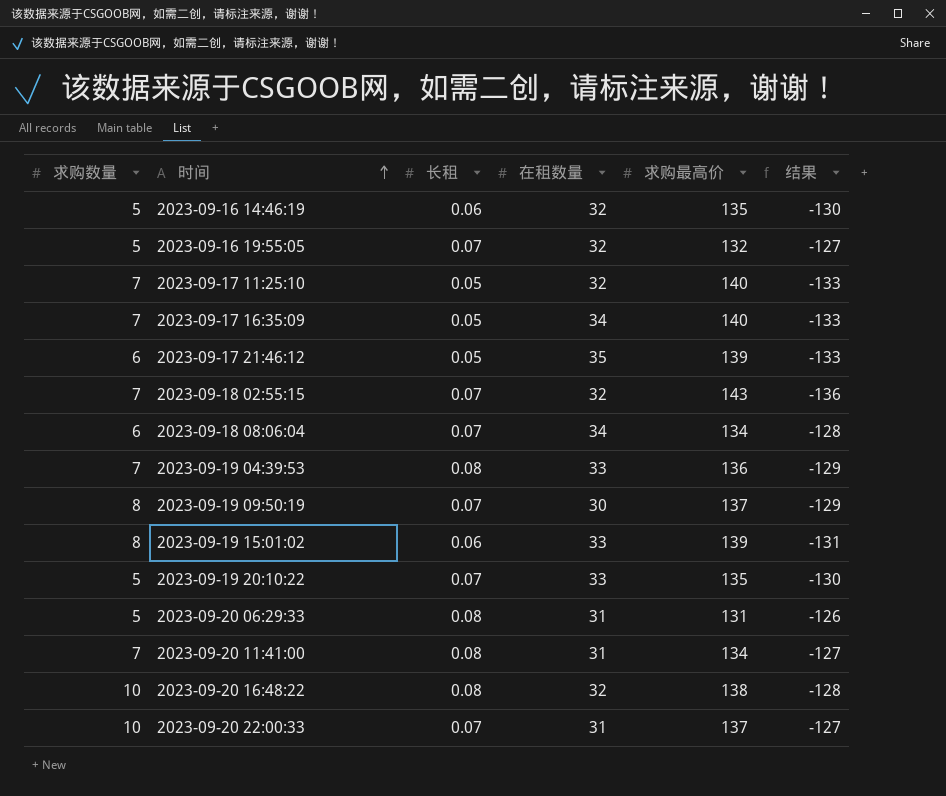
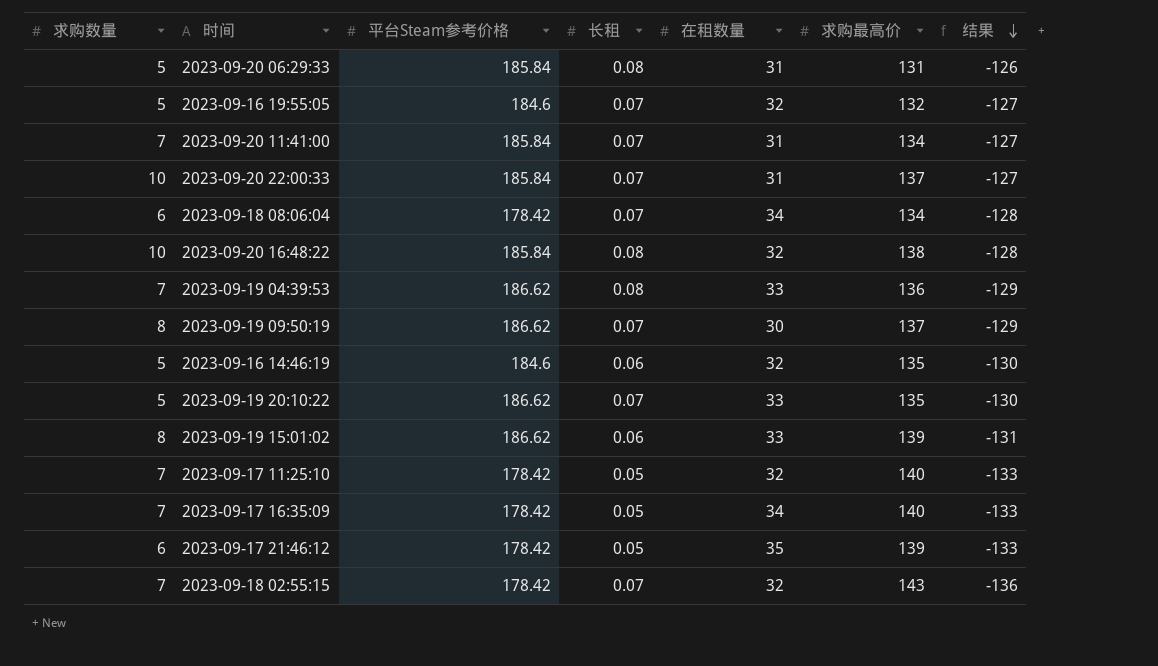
row order: 时间 ascending -> 结果 descending
column 平台Steam参考价格 | position: none -> 3
2023-09-20 11:41:00 | 长租: 0.08 -> 0.07

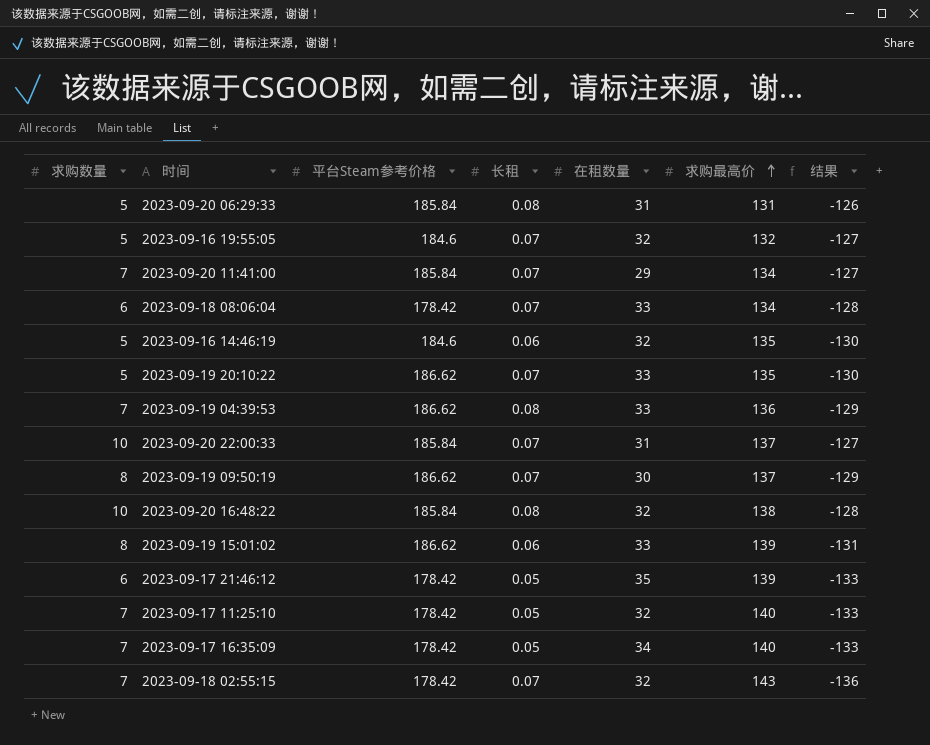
row order: 结果 descending -> 求购最高价 ascending
2023-09-20 11:41:00 | 在租数量: 31 -> 29
2023-09-18 08:06:04 | 在租数量: 34 -> 33

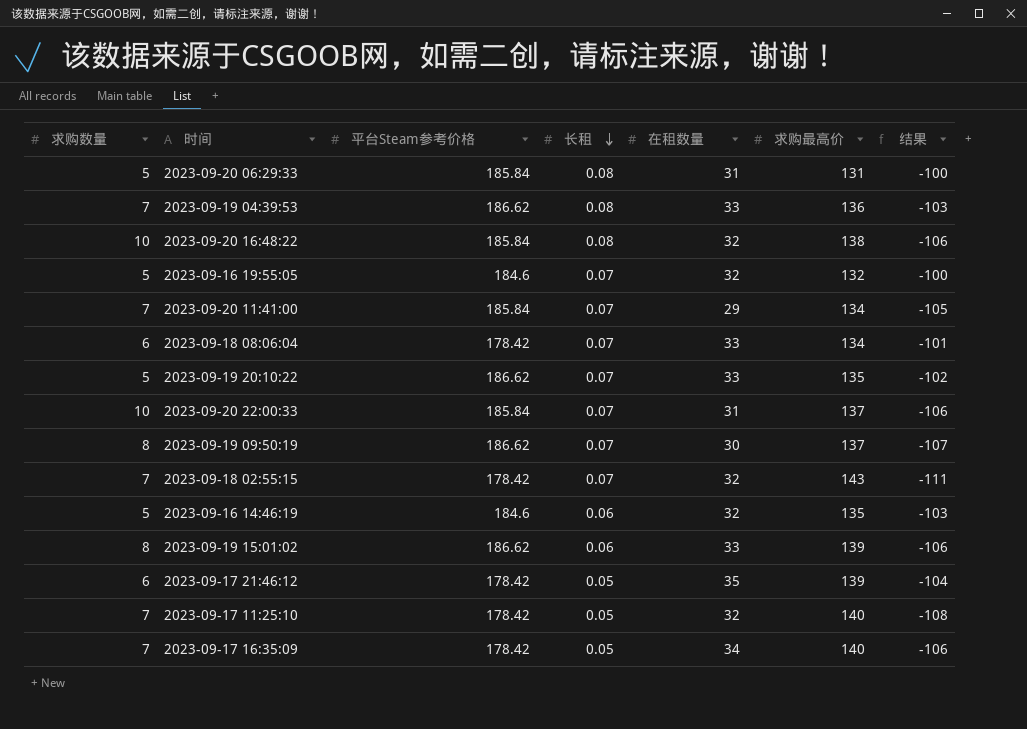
row order: 求购最高价 ascending -> 长租 descending
column 结果 | formula: [求购数量] - [求购最高价] -> [在租数量] - [求购最高价]

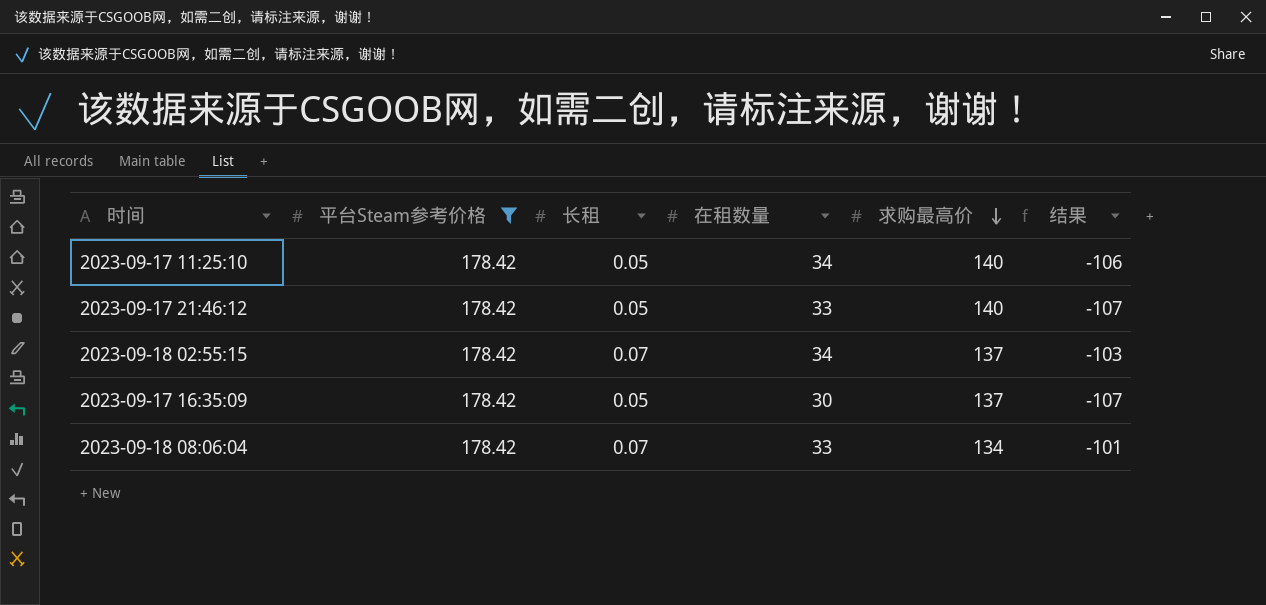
filter: none -> 平台Steam参考价格 = 178.42
row order: 长租 descending -> 求购最高价 descending
column 求购数量 | position: 1 -> none
2023-09-17 11:25:10 | 在租数量: 32 -> 34
2023-09-17 11:25:10 | 结果: -108 -> -106
2023-09-17 21:46:12 | 在租数量: 35 -> 33
2023-09-17 21:46:12 | 求购最高价: 139 -> 140
2023-09-17 21:46:12 | 结果: -104 -> -107
2023-09-18 02:55:15 | 在租数量: 32 -> 34
2023-09-18 02:55:15 | 求购最高价: 143 -> 137
2023-09-18 02:55:15 | 结果: -111 -> -103
2023-09-17 16:35:09 | 在租数量: 34 -> 30
2023-09-17 16:35:09 | 求购最高价: 140 -> 137
2023-09-17 16:35:09 | 结果: -106 -> -107

